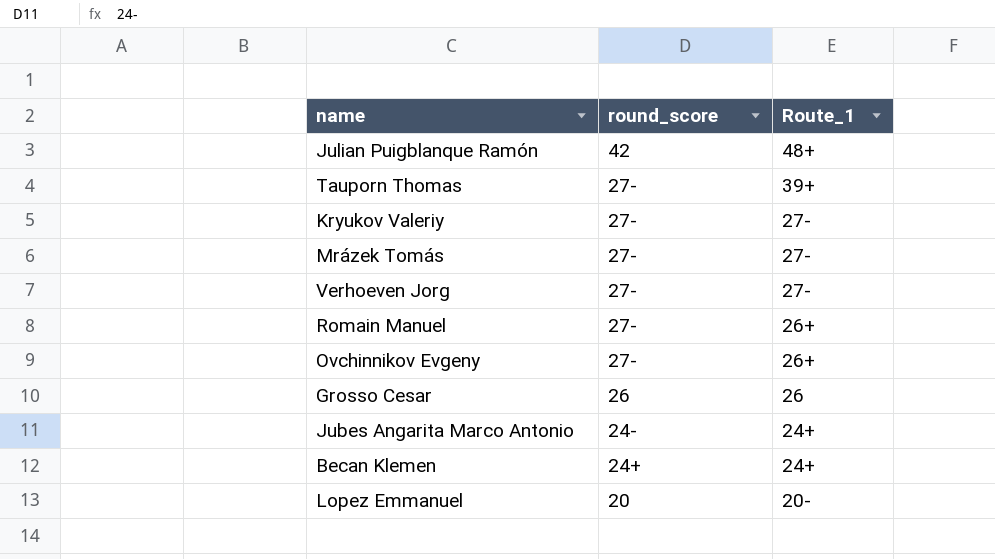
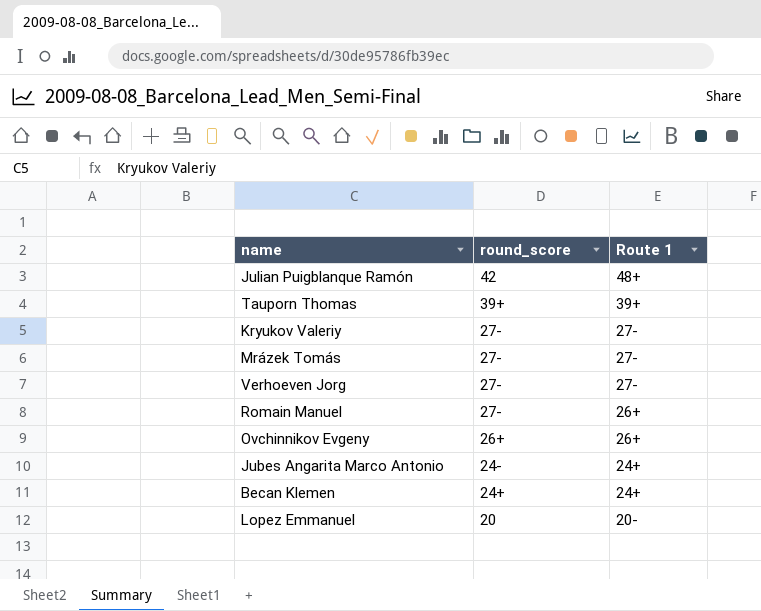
column name: Route_1 -> Route 1
row Grosso Cesar: 26 | 26 -> none
Tauporn Thomas | round_score: 27- -> 39+
Ovchinnikov Evgeny | round_score: 27- -> 26+

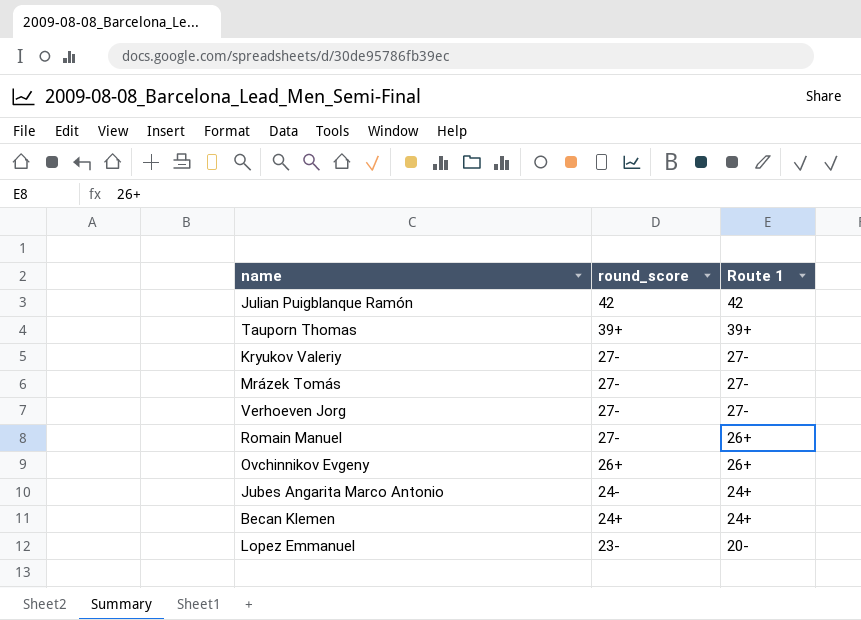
Julian Puigblanque Ramón | Route 1: 48+ -> 42
Lopez Emmanuel | round_score: 20 -> 23-

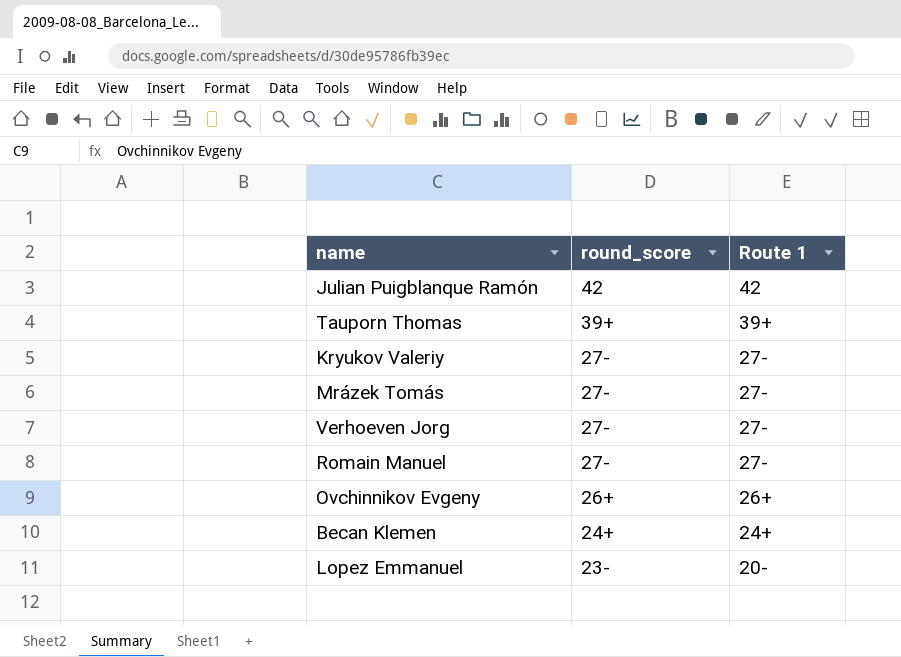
row Jubes Angarita Marco Antonio: 24- | 24+ -> none
Romain Manuel | Route 1: 26+ -> 27-

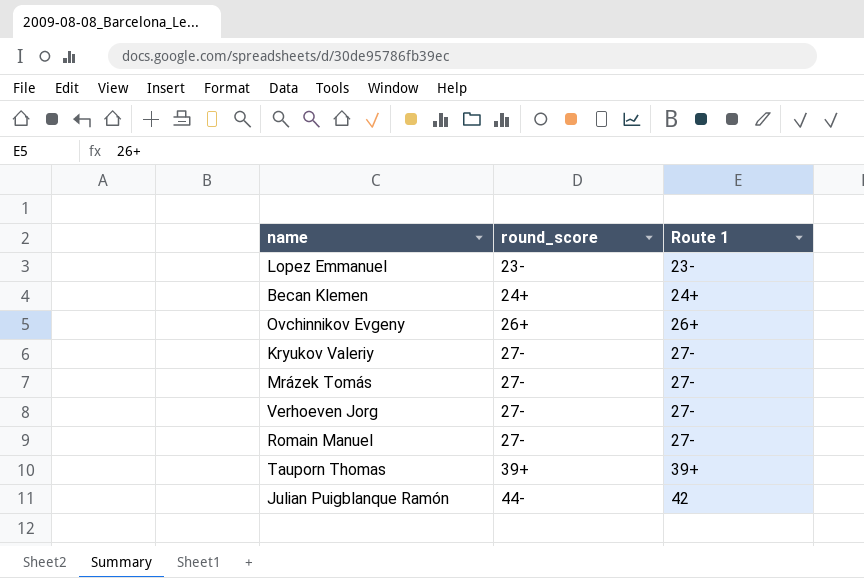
row order: round_score descending -> round_score ascending
Lopez Emmanuel | Route 1: 20- -> 23-
Julian Puigblanque Ramón | round_score: 42 -> 44-

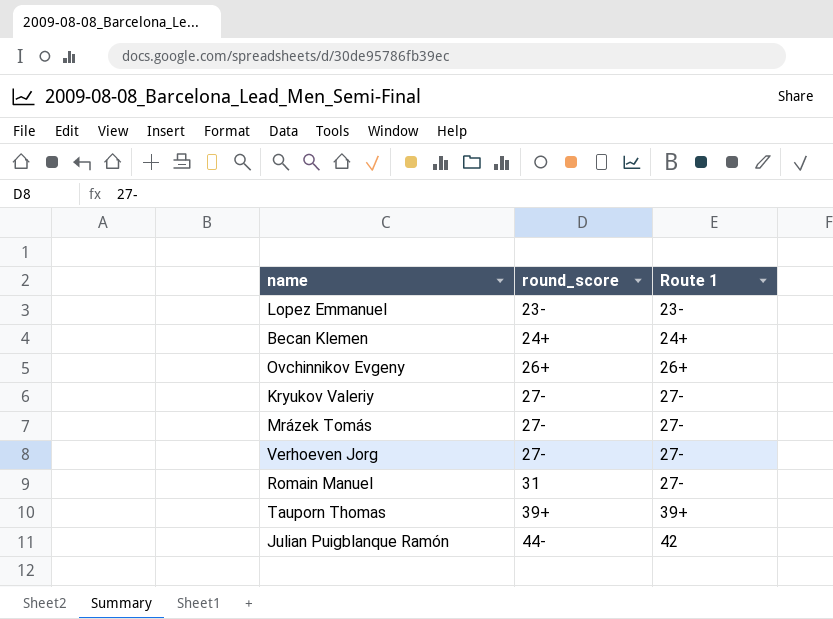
Romain Manuel | round_score: 27- -> 31

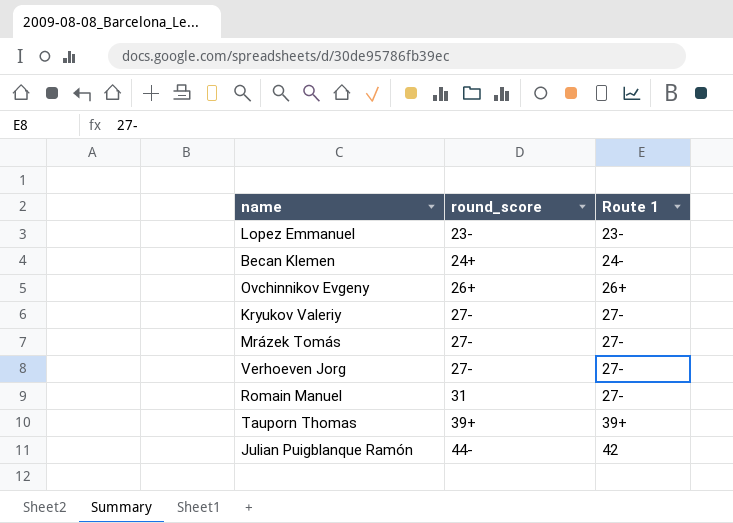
Becan Klemen | Route 1: 24+ -> 24-

